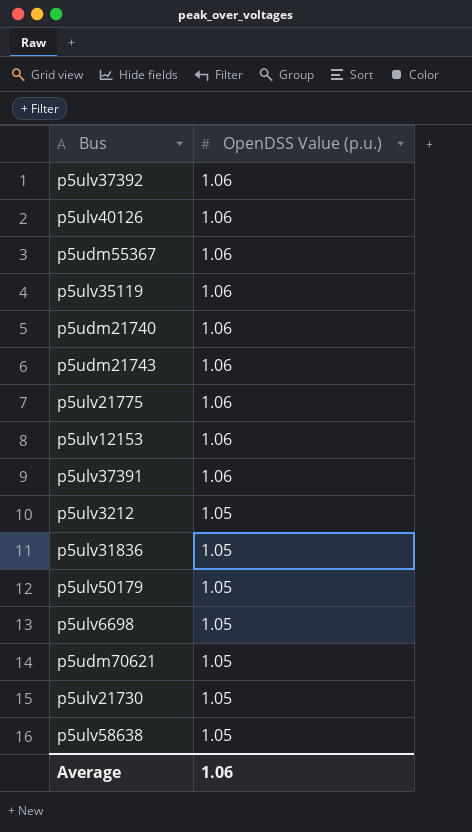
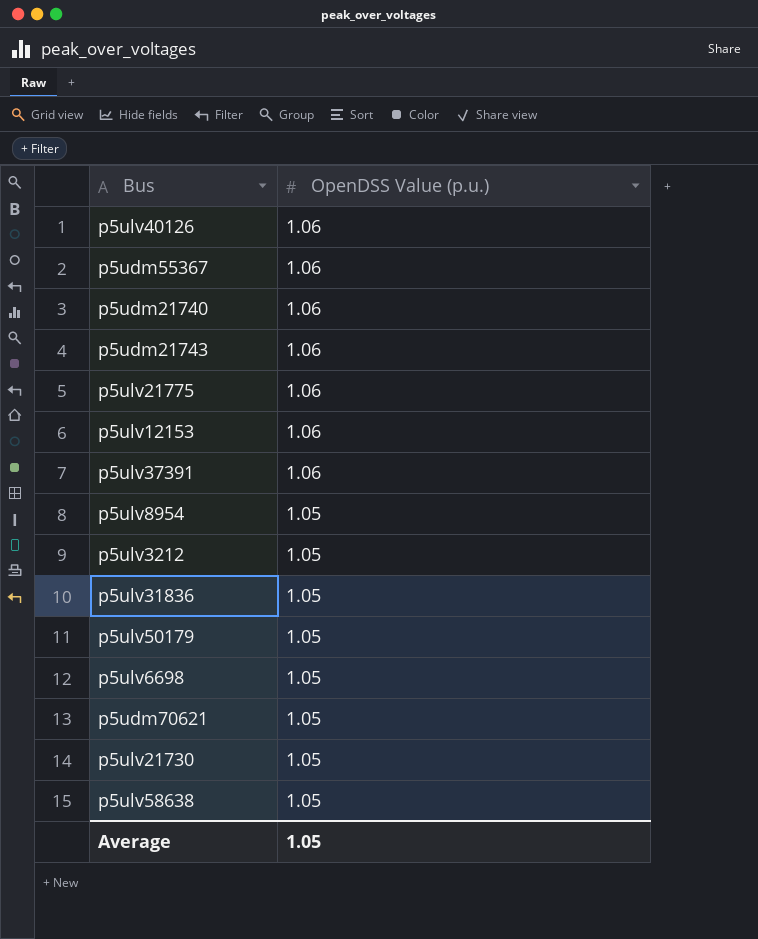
row p5ulv37392: 1.06 -> none
row p5ulv35119: 1.06 -> none
row p5ulv8954: none -> 1.05
Average | OpenDSS Value (p.u.): 1.06 -> 1.05

